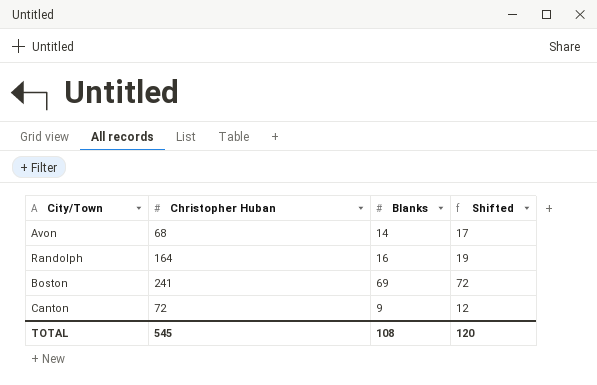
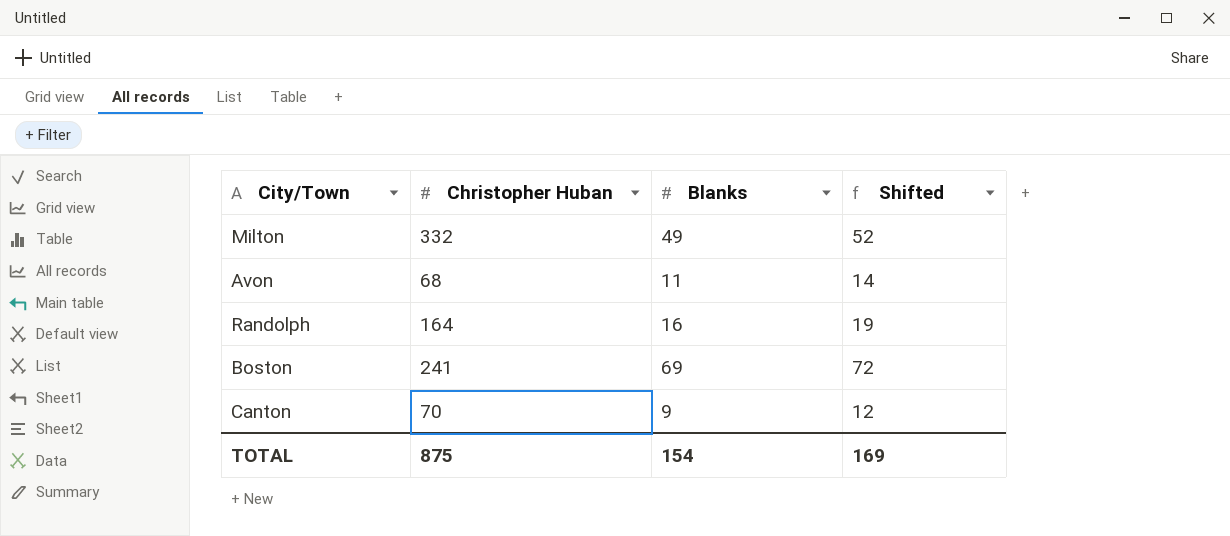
row Milton: none -> 332 | 49 | 52
Avon | Blanks: 14 -> 11
Avon | Shifted: 17 -> 14
Canton | Christopher Huban: 72 -> 70
TOTAL | Christopher Huban: 545 -> 875
TOTAL | Blanks: 108 -> 154
TOTAL | Shifted: 120 -> 169

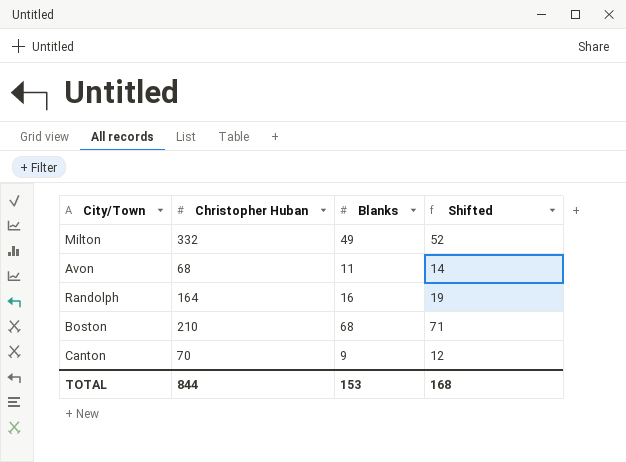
Boston | Christopher Huban: 241 -> 210
Boston | Blanks: 69 -> 68
Boston | Shifted: 72 -> 71
TOTAL | Christopher Huban: 875 -> 844
TOTAL | Blanks: 154 -> 153
TOTAL | Shifted: 169 -> 168

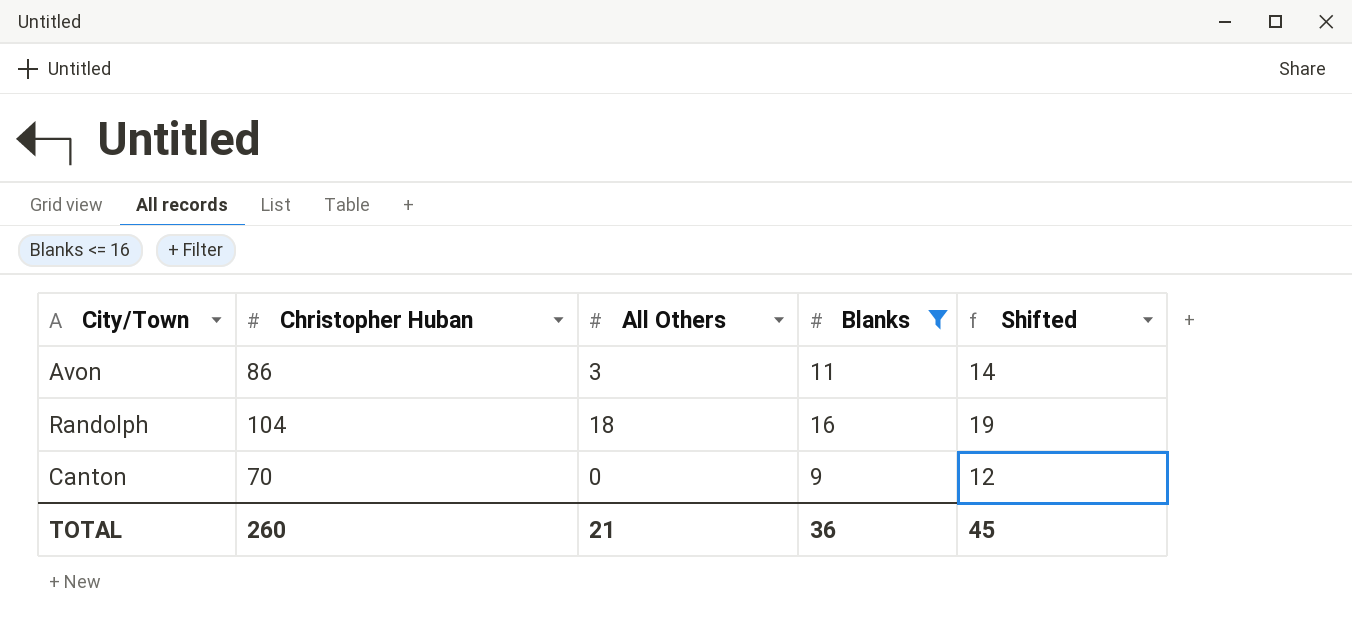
filter: none -> Blanks <= 16
column All Others | position: none -> 3
Avon | Christopher Huban: 68 -> 86
Randolph | Christopher Huban: 164 -> 104
TOTAL | Christopher Huban: 844 -> 260
TOTAL | Blanks: 153 -> 36
TOTAL | Shifted: 168 -> 45

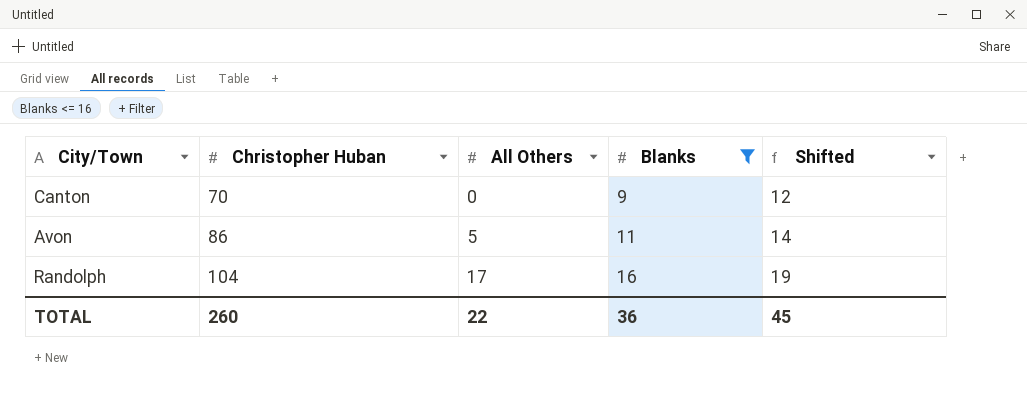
row order: none -> Christopher Huban ascending
Avon | All Others: 3 -> 5
Randolph | All Others: 18 -> 17
TOTAL | All Others: 21 -> 22

